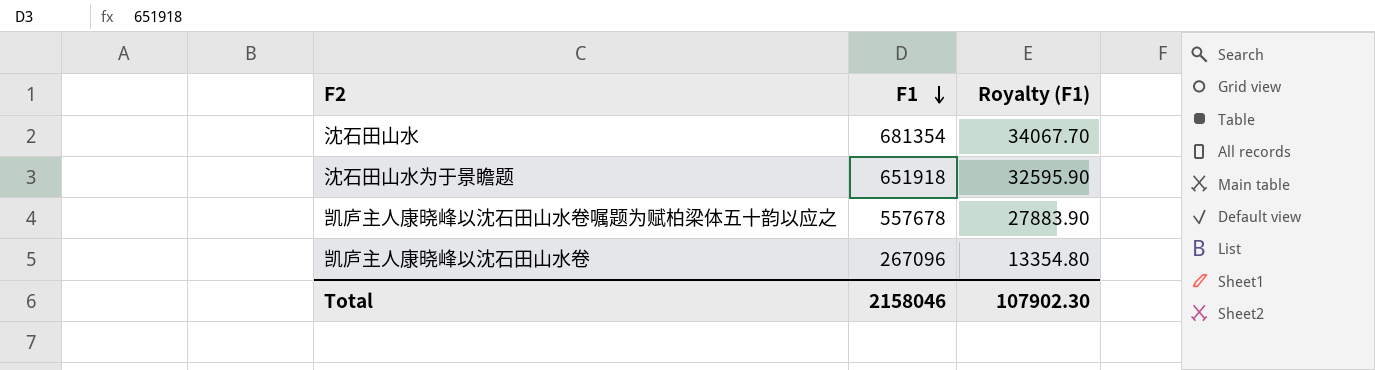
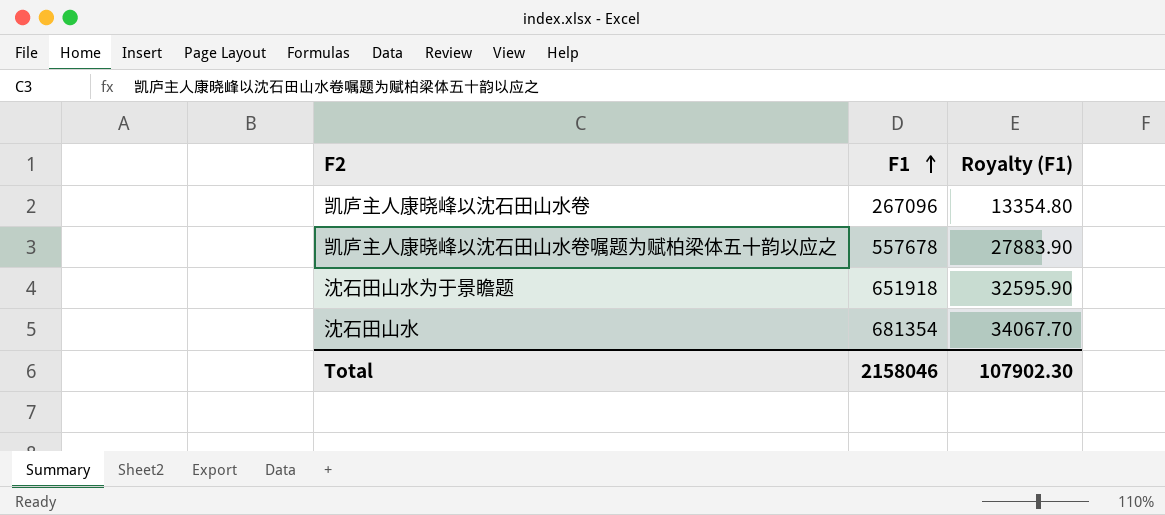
row order: F1 descending -> F1 ascending

